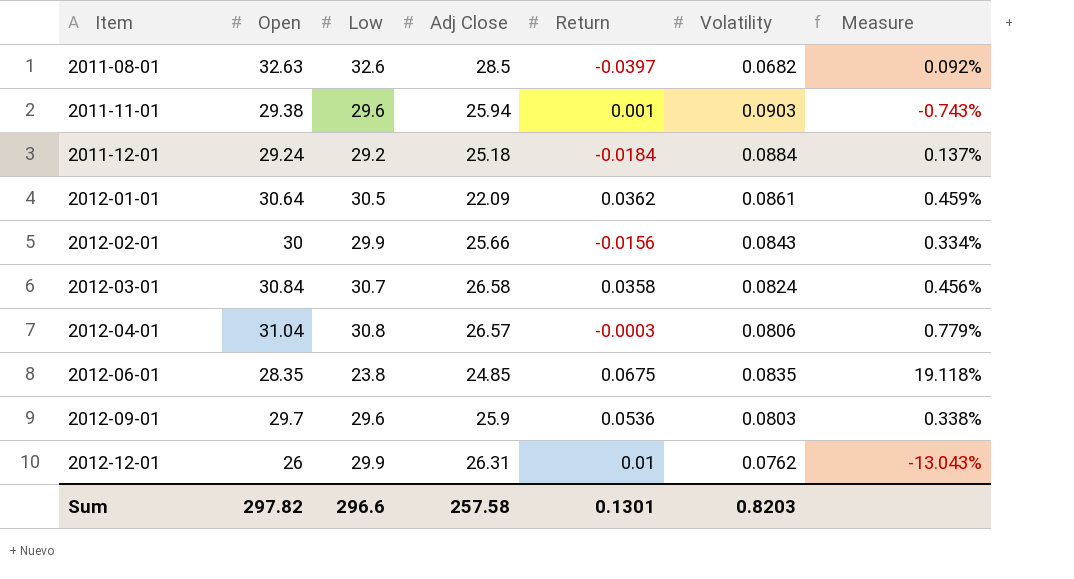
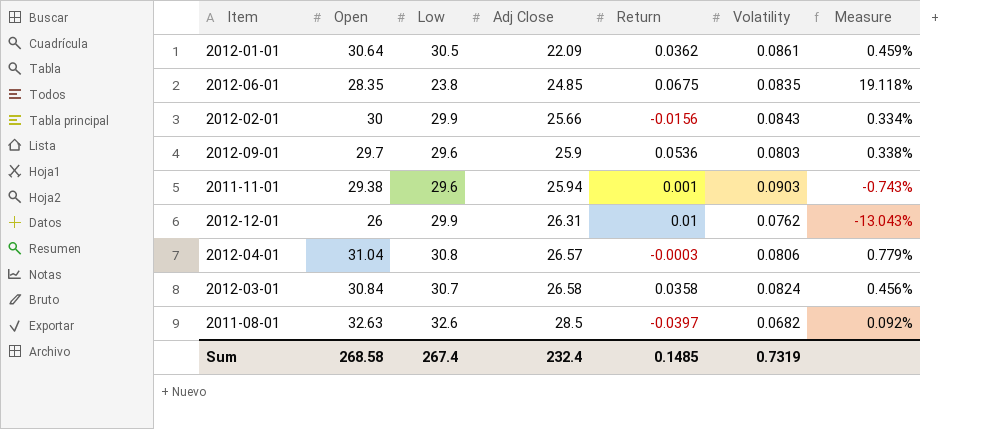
row order: Item ascending -> Adj Close ascending
row 2011-12-01: 29.24 | 29.2 | 25.18 | -0.0184 | 0.0884 | 0.137% -> none
Sum | Open: 297.82 -> 268.58
Sum | Low: 296.6 -> 267.4
Sum | Adj Close: 257.58 -> 232.4
Sum | Return: 0.1301 -> 0.1485
Sum | Volatility: 0.8203 -> 0.7319

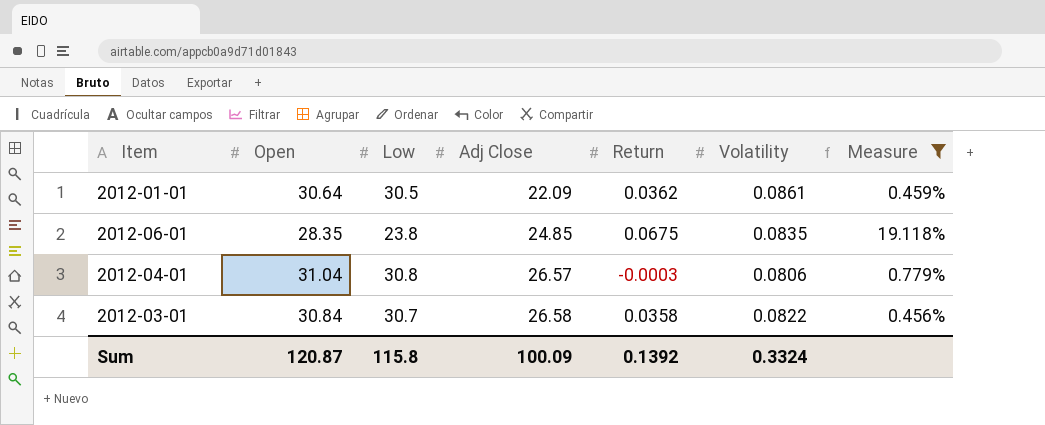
filter: none -> Measure >= 0.456%
2012-03-01 | Volatility: 0.0824 -> 0.0822
Sum | Open: 268.58 -> 120.87
Sum | Low: 267.4 -> 115.8
Sum | Adj Close: 232.4 -> 100.09
Sum | Return: 0.1485 -> 0.1392
Sum | Volatility: 0.7319 -> 0.3324

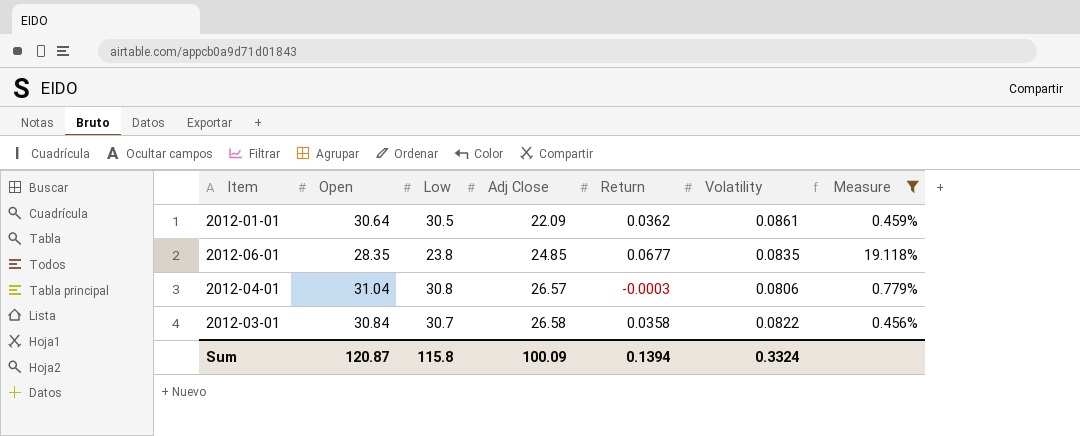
2012-06-01 | Return: 0.0675 -> 0.0677
Sum | Return: 0.1392 -> 0.1394

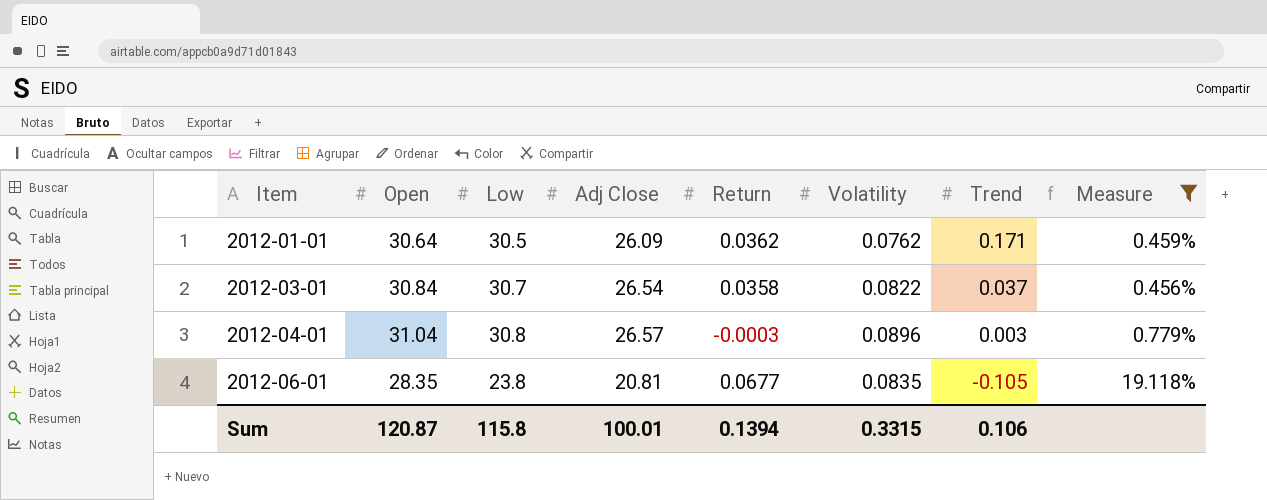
row order: Adj Close ascending -> Item ascending
column Trend | position: none -> 7
2012-01-01 | Adj Close: 22.09 -> 26.09
2012-01-01 | Volatility: 0.0861 -> 0.0762
2012-03-01 | Adj Close: 26.58 -> 26.54
2012-04-01 | Volatility: 0.0806 -> 0.0896
2012-06-01 | Adj Close: 24.85 -> 20.81
Sum | Adj Close: 100.09 -> 100.01
Sum | Volatility: 0.3324 -> 0.3315

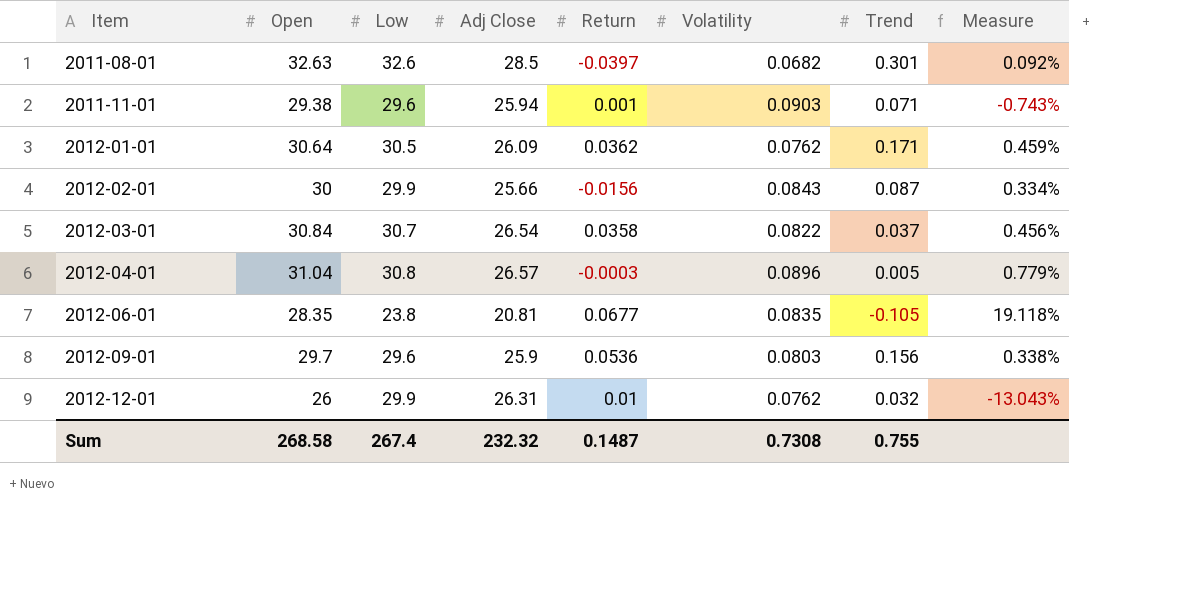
filter: Measure >= 0.456% -> none
2012-04-01 | Trend: 0.003 -> 0.005
Sum | Open: 120.87 -> 268.58
Sum | Low: 115.8 -> 267.4
Sum | Adj Close: 100.01 -> 232.32
Sum | Return: 0.1394 -> 0.1487
Sum | Volatility: 0.3315 -> 0.7308
Sum | Trend: 0.106 -> 0.755

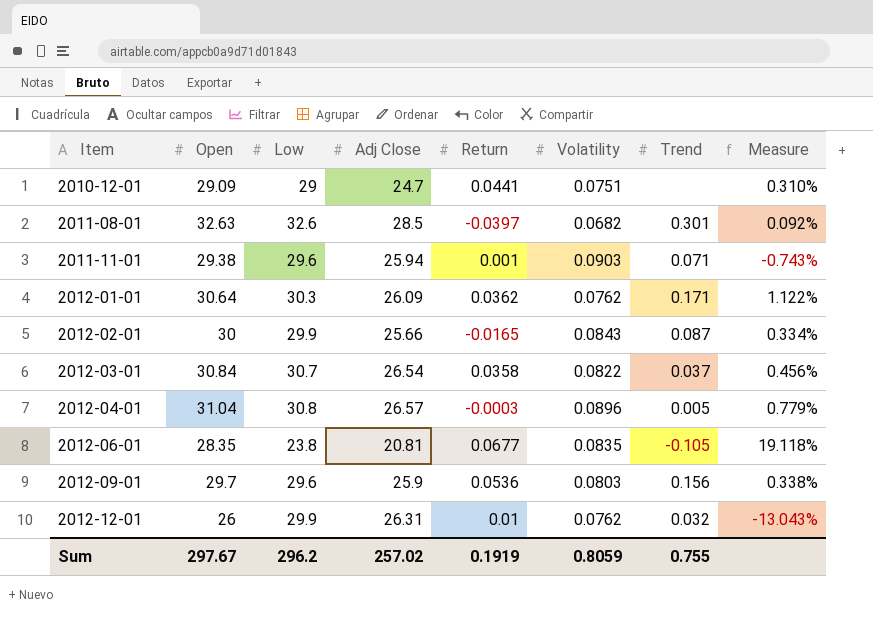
row 2010-12-01: none -> 29.09 | 29 | 24.7 | 0.0441 | 0.0751 | none | 0.310%
2012-01-01 | Low: 30.5 -> 30.3
2012-01-01 | Measure: 0.459% -> 1.122%
2012-02-01 | Return: -0.0156 -> -0.0165
Sum | Open: 268.58 -> 297.67
Sum | Low: 267.4 -> 296.2
Sum | Adj Close: 232.32 -> 257.02
Sum | Return: 0.1487 -> 0.1919
Sum | Volatility: 0.7308 -> 0.8059

